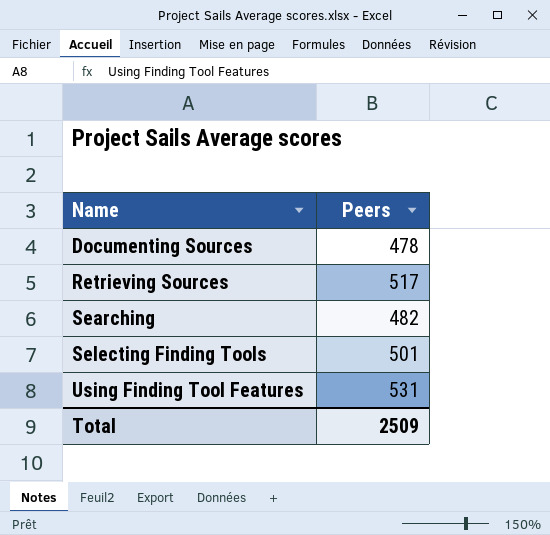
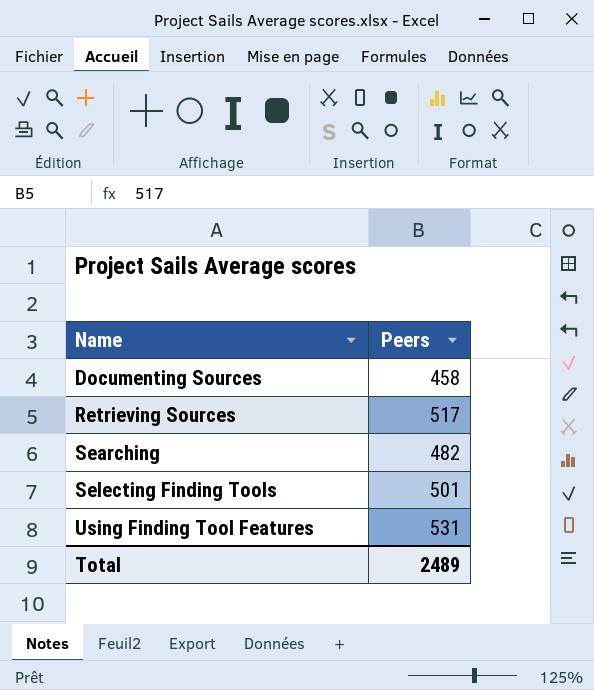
Documenting Sources | Peers: 478 -> 458
Total | Peers: 2509 -> 2489

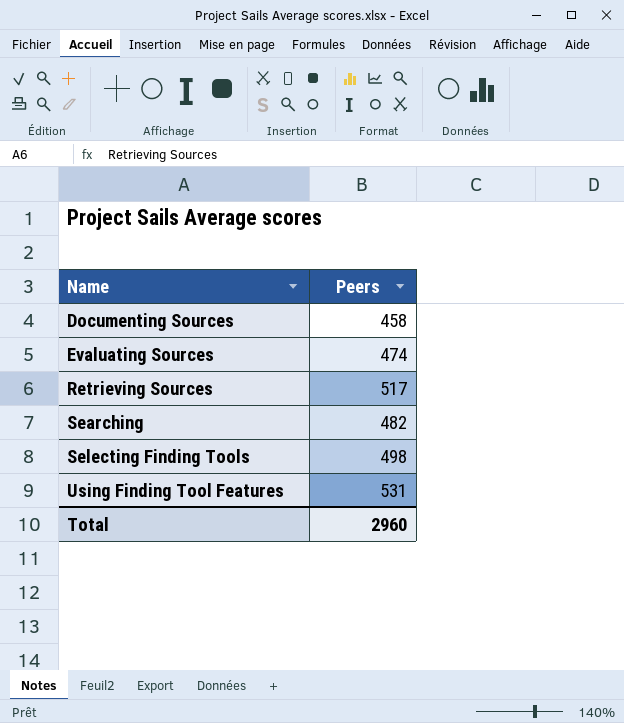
row Evaluating Sources: none -> 474
Selecting Finding Tools | Peers: 501 -> 498
Total | Peers: 2489 -> 2960

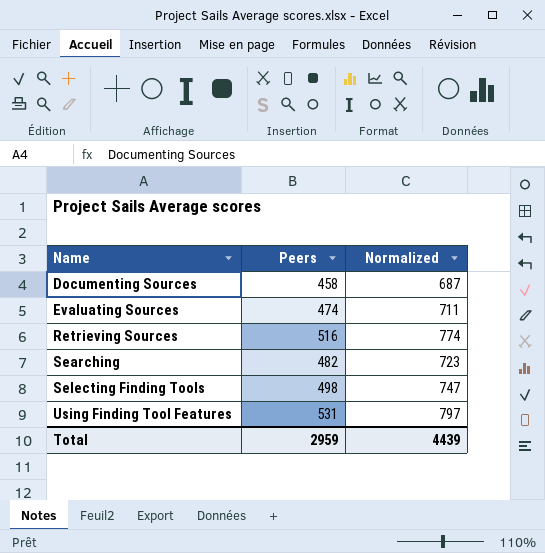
column Normalized | formula: none -> [Peers] * 1.5
Retrieving Sources | Peers: 517 -> 516
Total | Peers: 2960 -> 2959

